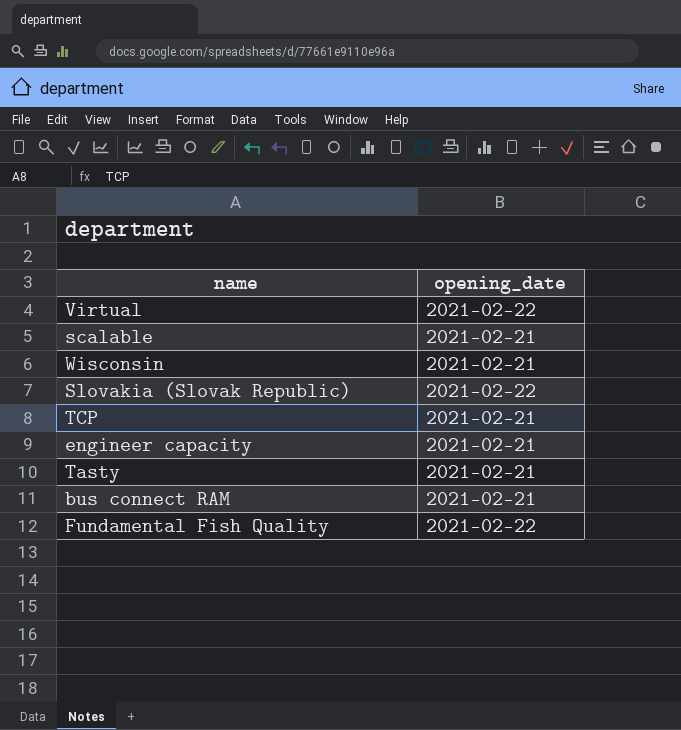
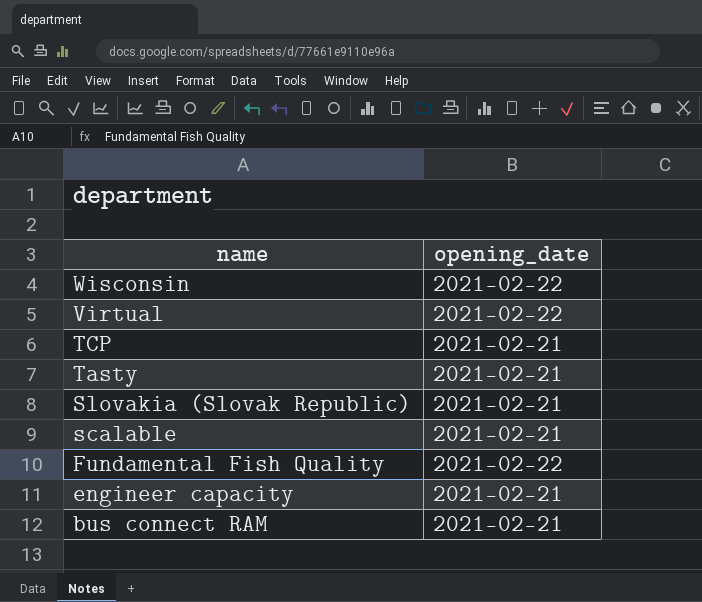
row order: none -> name descending
Wisconsin | opening_date: 2021-02-21 -> 2021-02-22
Slovakia (Slovak Republic) | opening_date: 2021-02-22 -> 2021-02-21

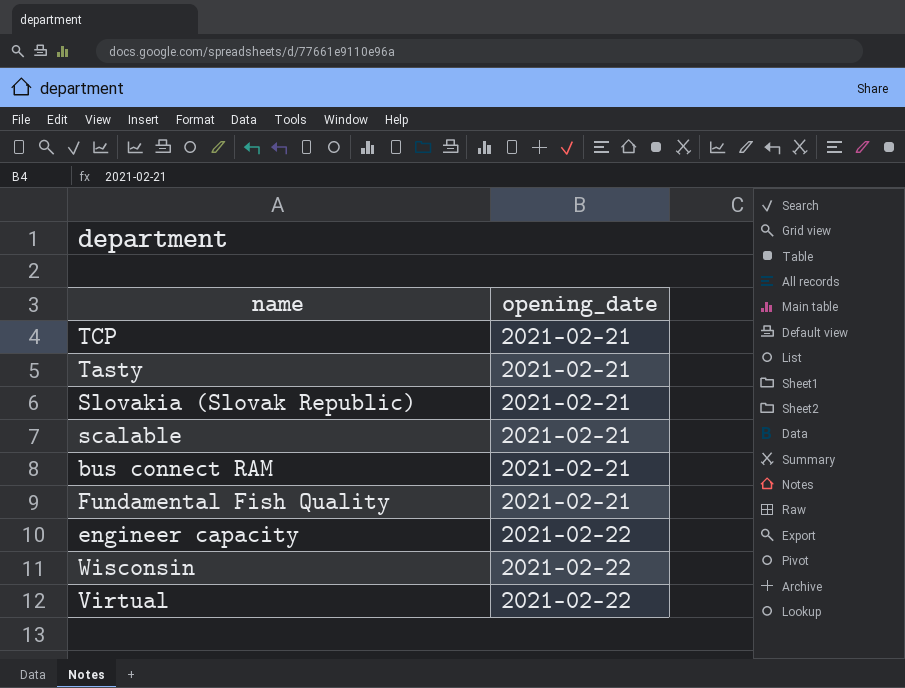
row order: name descending -> opening_date ascending
Fundamental Fish Quality | opening_date: 2021-02-22 -> 2021-02-21
engineer capacity | opening_date: 2021-02-21 -> 2021-02-22

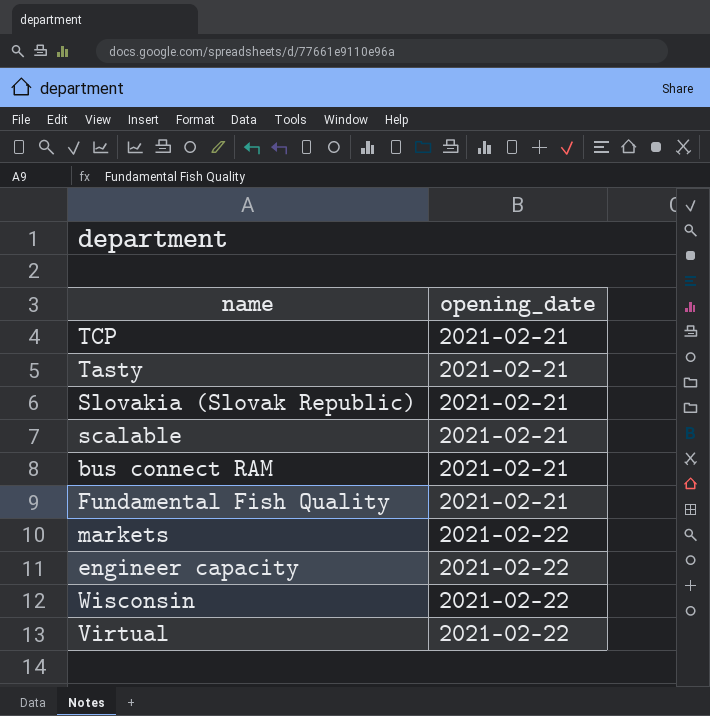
row markets: none -> 2021-02-22

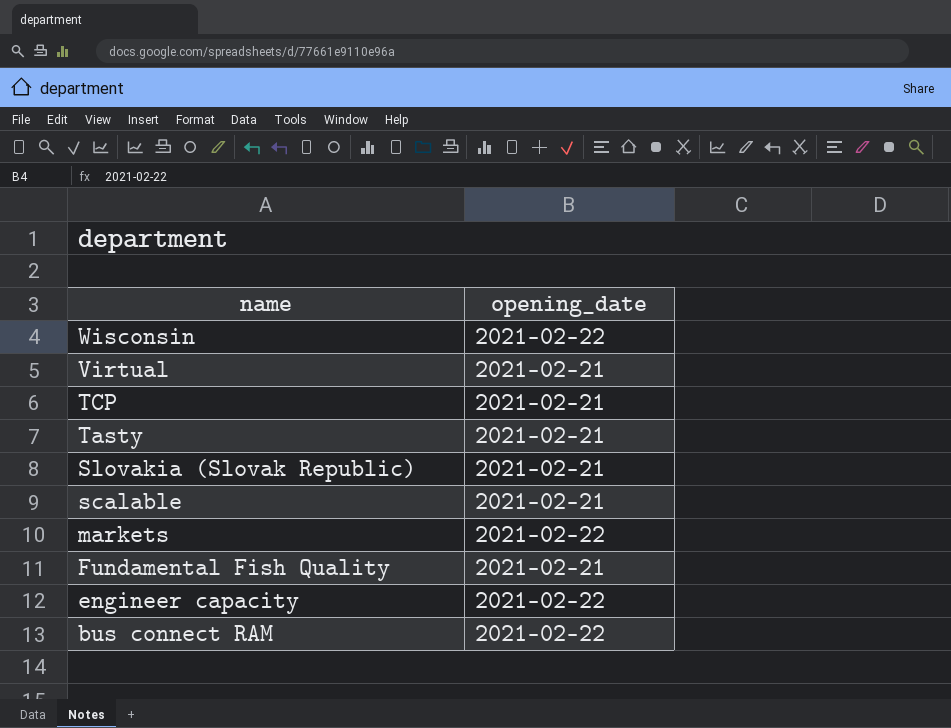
row order: opening_date ascending -> name descending
Virtual | opening_date: 2021-02-22 -> 2021-02-21
bus connect RAM | opening_date: 2021-02-21 -> 2021-02-22

